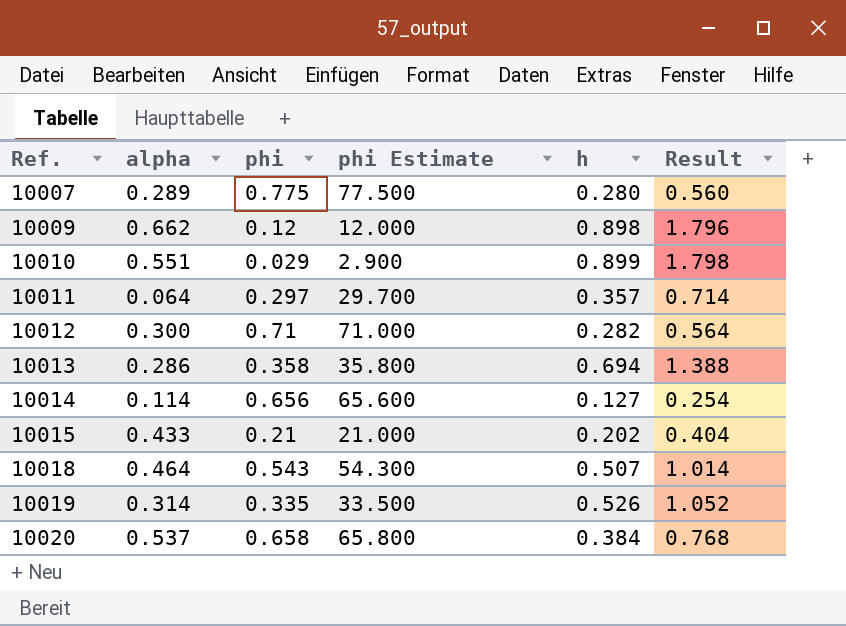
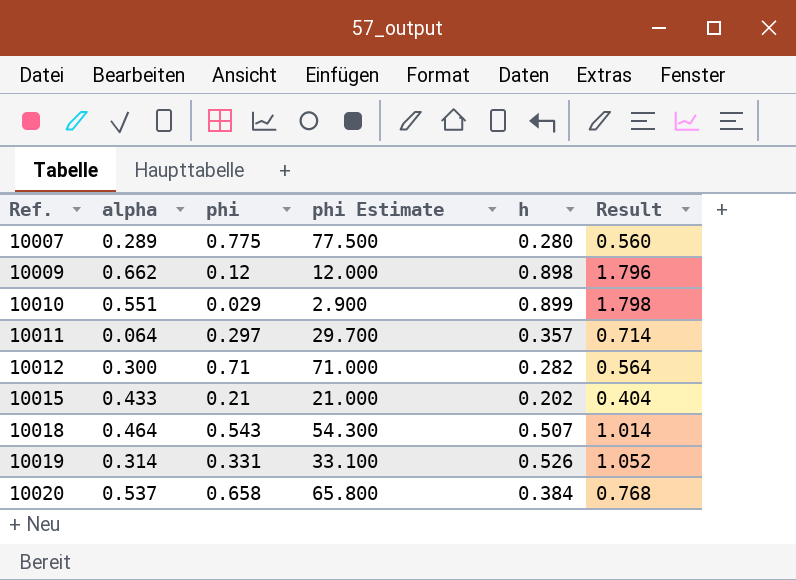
row 10013: 0.286 | 0.358 | 35.800 | 0.694 | 1.388 -> none
row 10014: 0.114 | 0.656 | 65.600 | 0.127 | 0.254 -> none
10019 | phi: 0.335 -> 0.331
10019 | phi Estimate: 33.500 -> 33.100

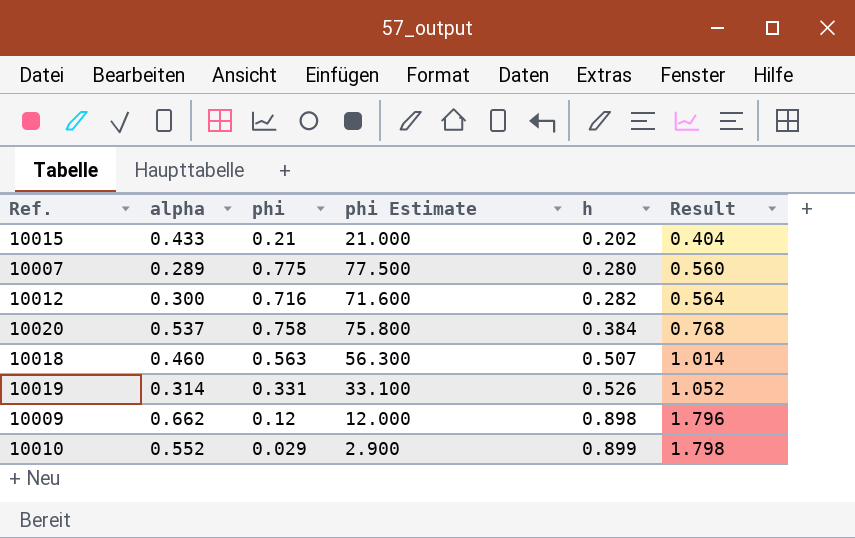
row order: Ref. ascending -> h ascending
row 10011: 0.064 | 0.297 | 29.700 | 0.357 | 0.714 -> none
10012 | phi: 0.71 -> 0.716
10012 | phi Estimate: 71.000 -> 71.600
10020 | phi: 0.658 -> 0.758
10020 | phi Estimate: 65.800 -> 75.800
10018 | alpha: 0.464 -> 0.460
10018 | phi: 0.543 -> 0.563
10018 | phi Estimate: 54.300 -> 56.300
10010 | alpha: 0.551 -> 0.552

